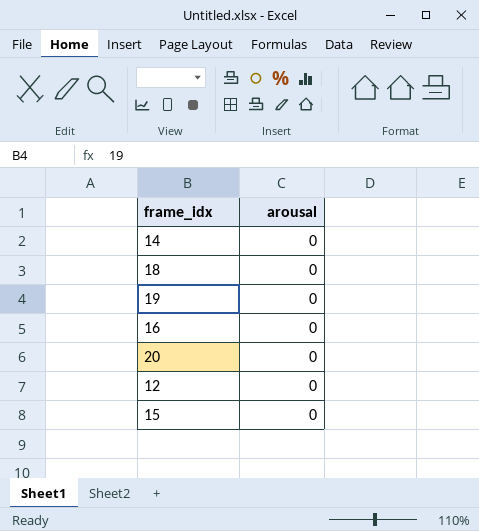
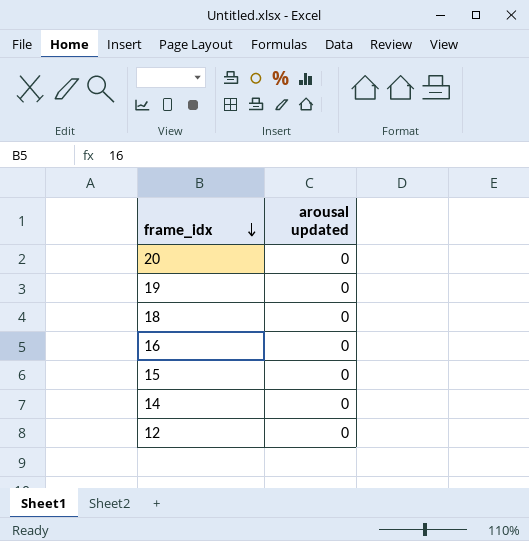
row order: none -> frame_idx descending
column name: arousal -> arousal updated

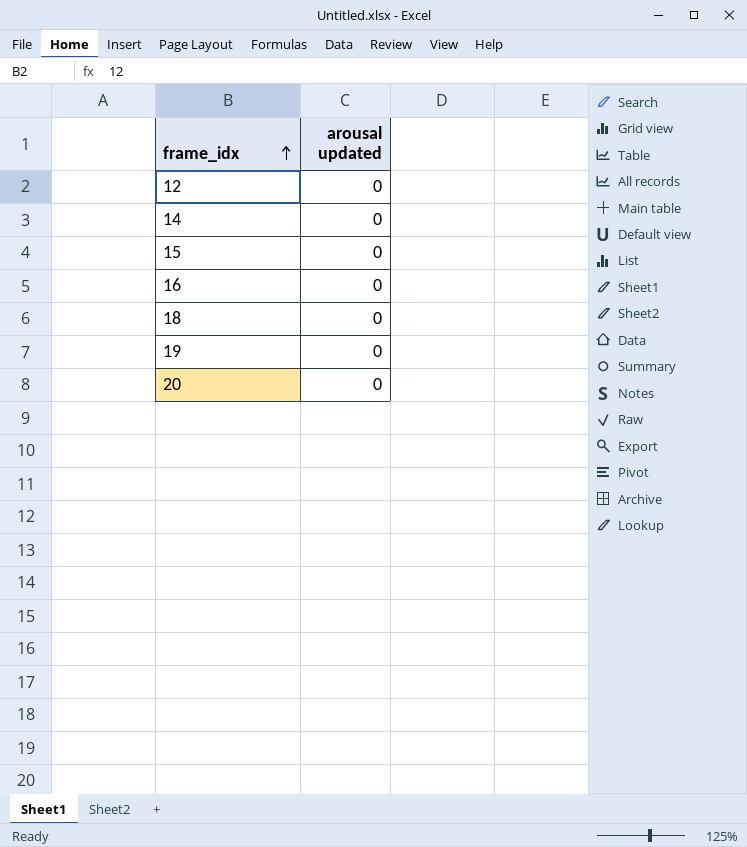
row order: frame_idx descending -> frame_idx ascending

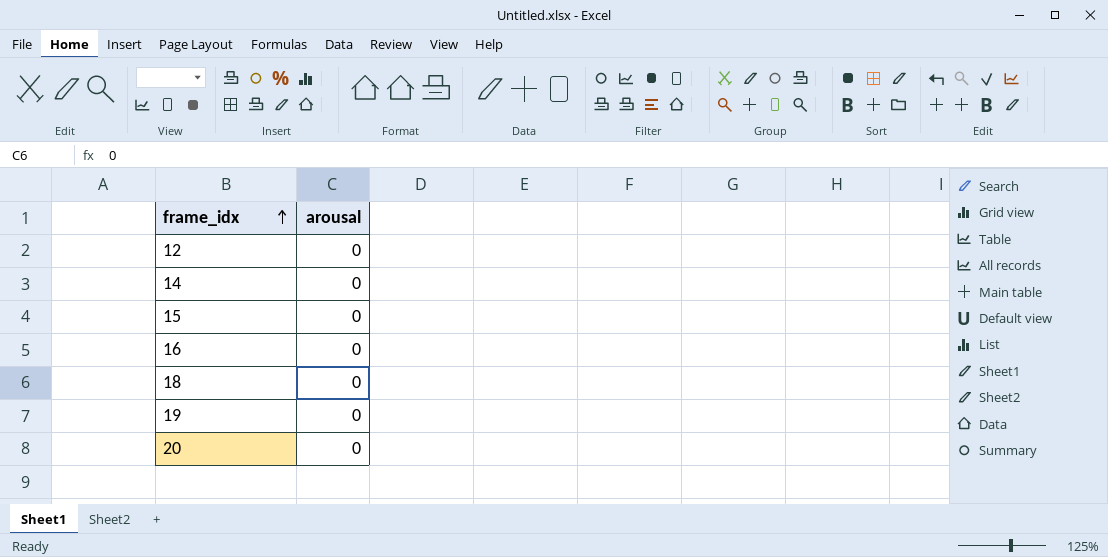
column name: arousal updated -> arousal

